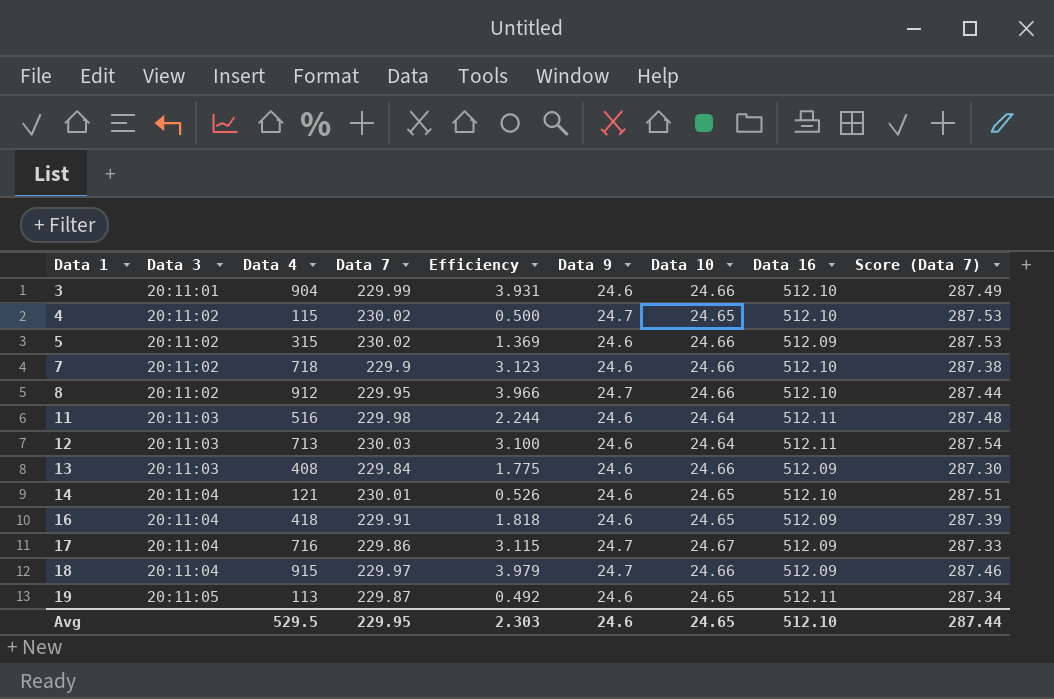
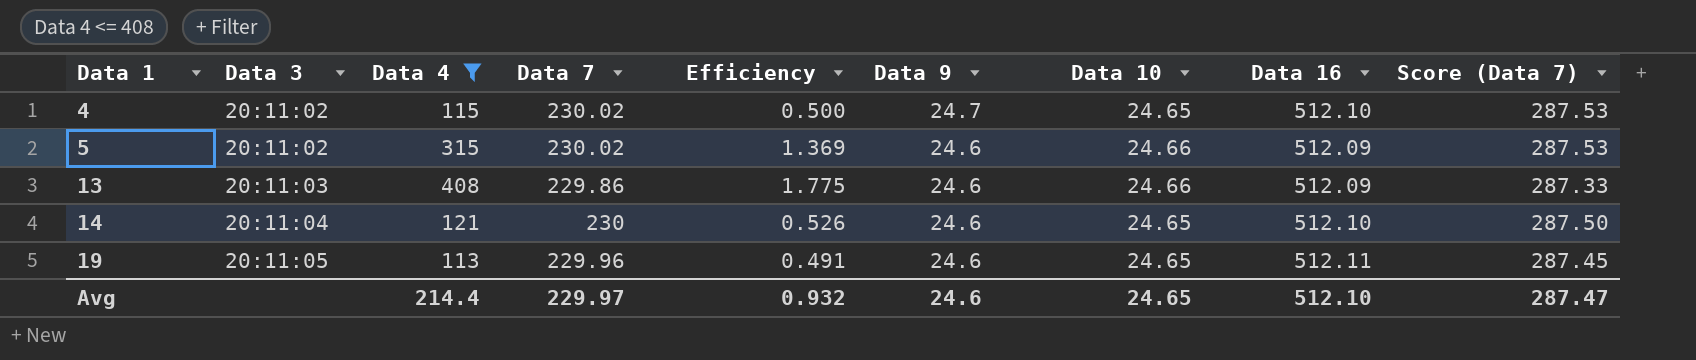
filter: none -> Data 4 <= 408
13 | Data 7: 229.84 -> 229.86
13 | Score (Data 7): 287.30 -> 287.33
14 | Data 7: 230.01 -> 230
14 | Score (Data 7): 287.51 -> 287.50
19 | Data 7: 229.87 -> 229.96
19 | Efficiency: 0.492 -> 0.491
19 | Score (Data 7): 287.34 -> 287.45
Avg | Data 4: 529.5 -> 214.4
Avg | Data 7: 229.95 -> 229.97
Avg | Efficiency: 2.303 -> 0.932
Avg | Score (Data 7): 287.44 -> 287.47

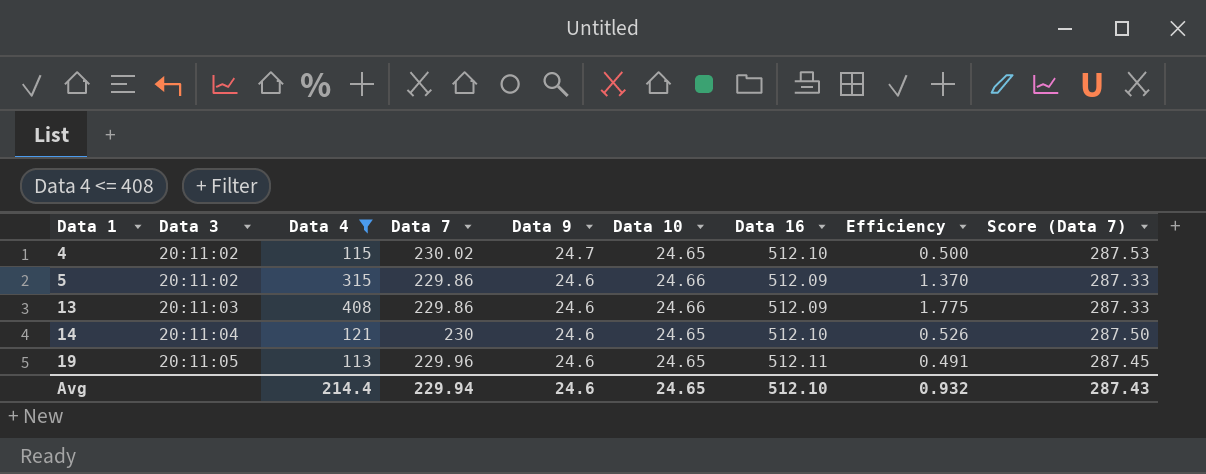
column Efficiency | position: 5 -> 8
5 | Data 7: 230.02 -> 229.86
5 | Efficiency: 1.369 -> 1.370
5 | Score (Data 7): 287.53 -> 287.33
Avg | Data 7: 229.97 -> 229.94
Avg | Score (Data 7): 287.47 -> 287.43

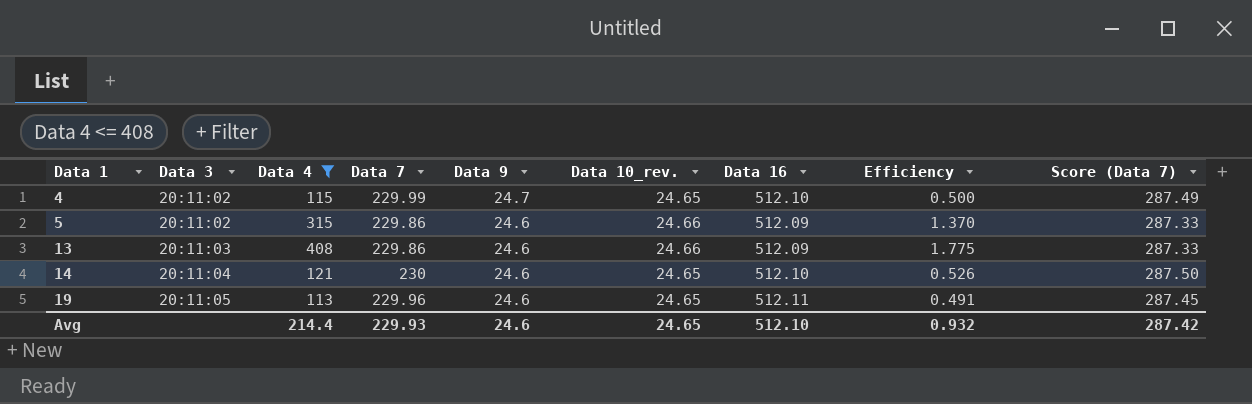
column name: Data 10 -> Data 10_rev.
4 | Data 7: 230.02 -> 229.99
4 | Score (Data 7): 287.53 -> 287.49
Avg | Data 7: 229.94 -> 229.93
Avg | Score (Data 7): 287.43 -> 287.42

